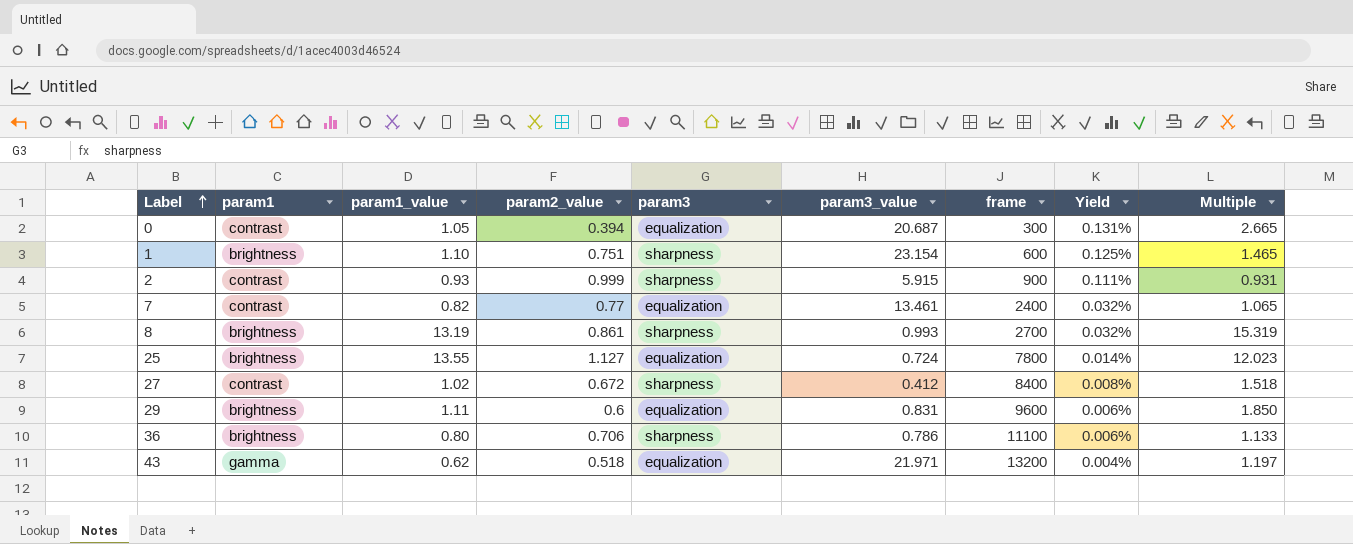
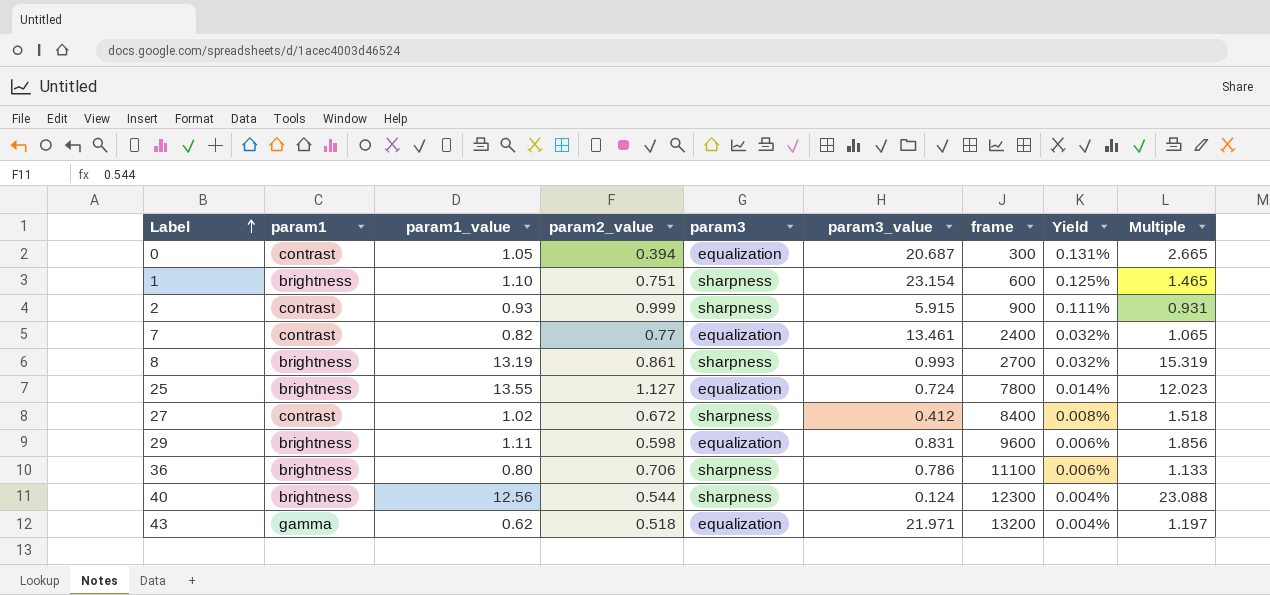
29 | param2_value: 0.6 -> 0.598
29 | Multiple: 1.850 -> 1.856
row 40: none -> brightness | 12.56 | 0.544 | sharpness | 0.124 | 12300 | 0.004% | 23.088

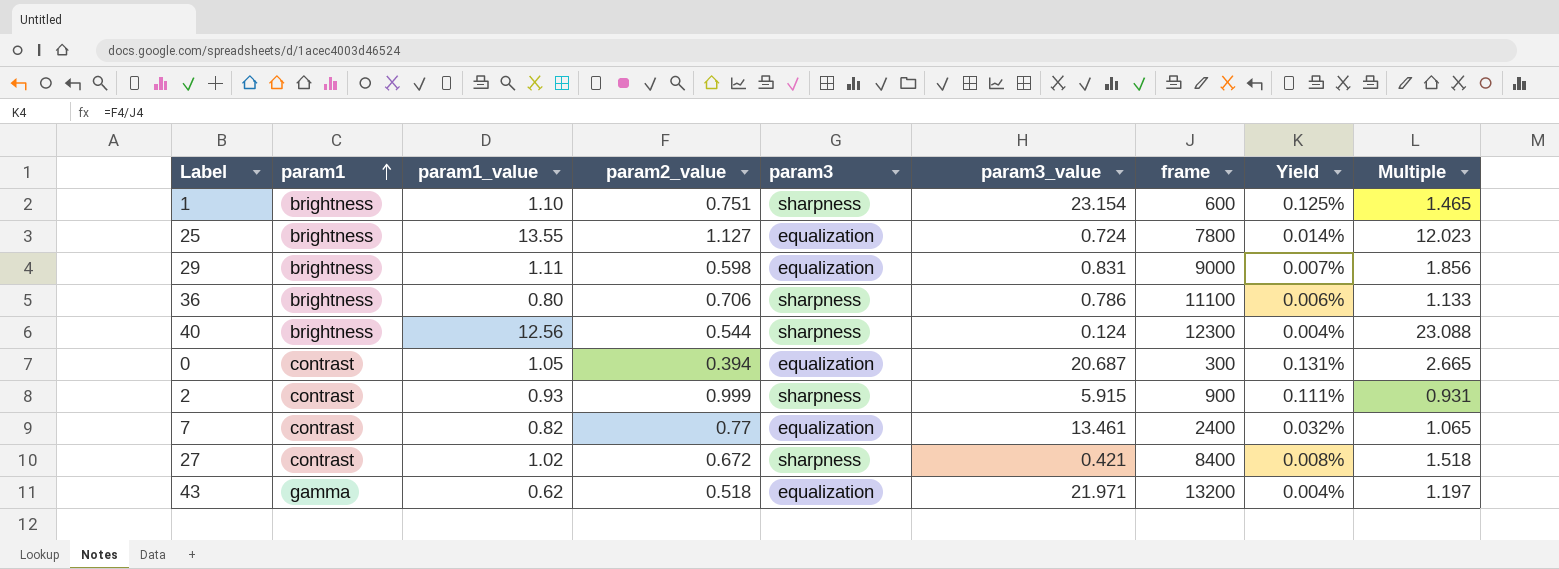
row order: Label ascending -> param1 ascending
row 8: brightness | 13.19 | 0.861 | sharpness | 0.993 | 2700 | 0.032% | 15.319 -> none
29 | frame: 9600 -> 9000
29 | Yield: 0.006% -> 0.007%
27 | param3_value: 0.412 -> 0.421

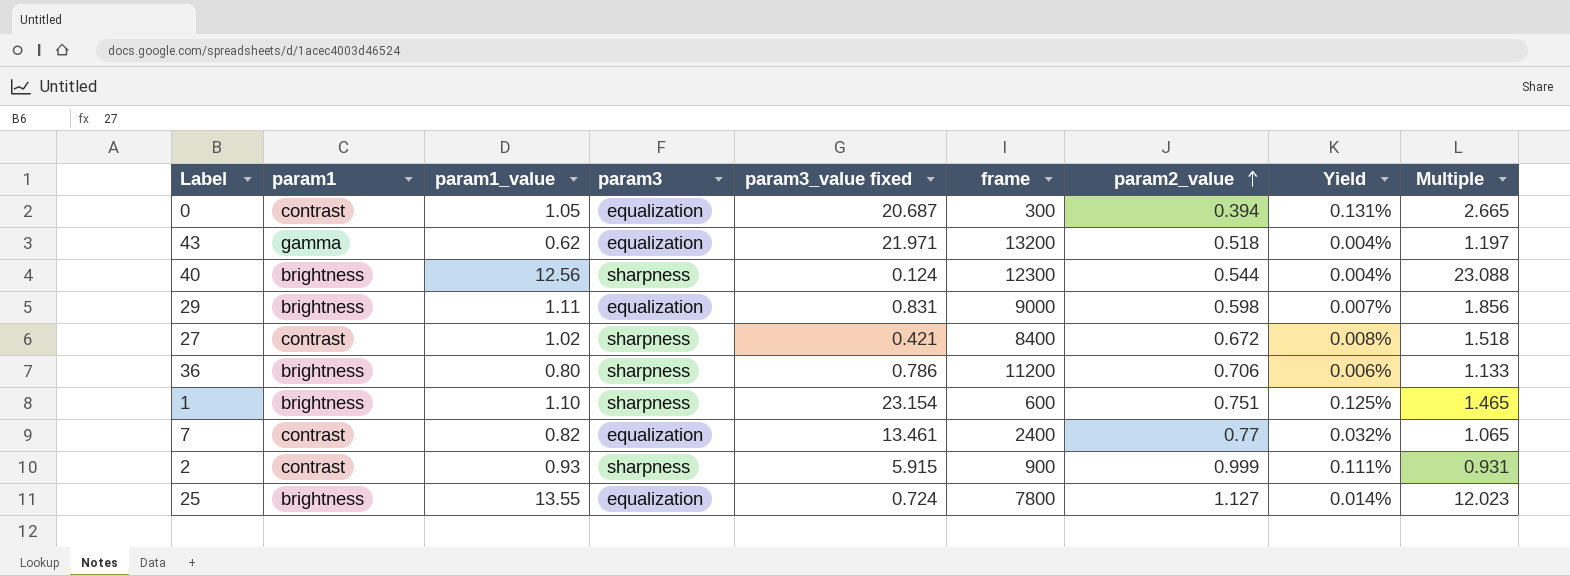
row order: param1 ascending -> param2_value ascending
column name: param3_value -> param3_value fixed
column param2_value | position: 4 -> 7
36 | frame: 11100 -> 11200

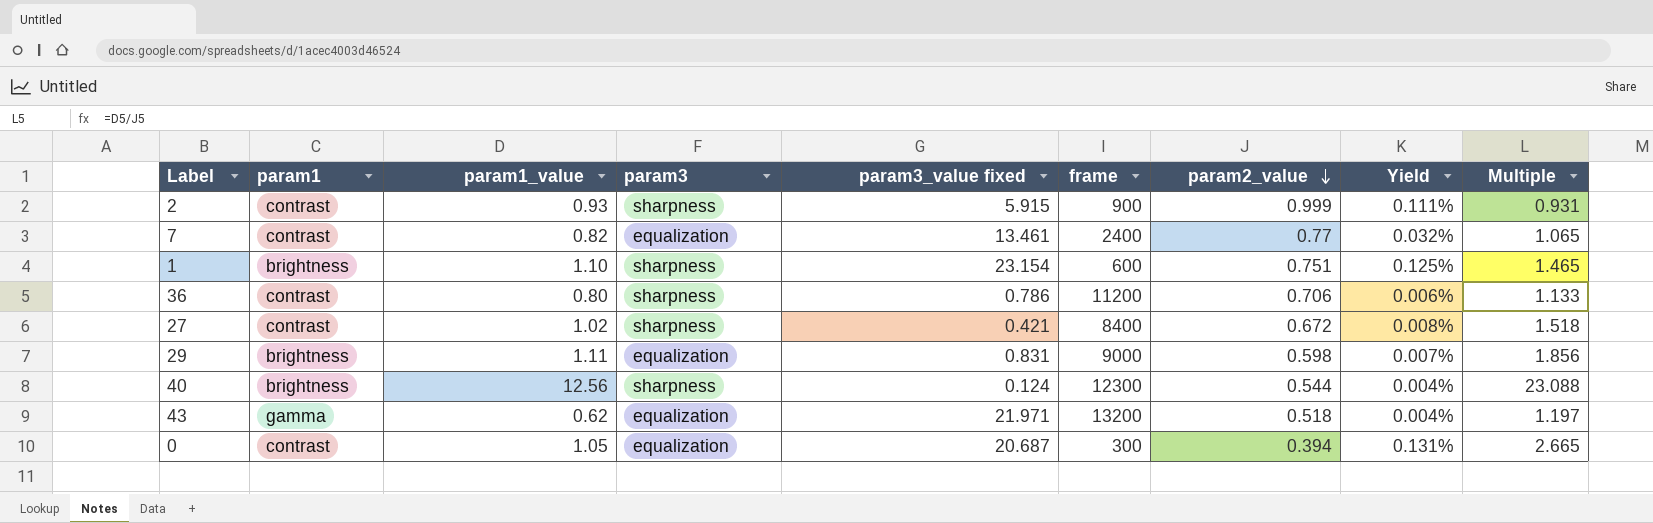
row order: param2_value ascending -> param2_value descending
row 25: brightness | 13.55 | equalization | 0.724 | 7800 | 1.127 | 0.014% | 12.023 -> none
36 | param1: brightness -> contrast

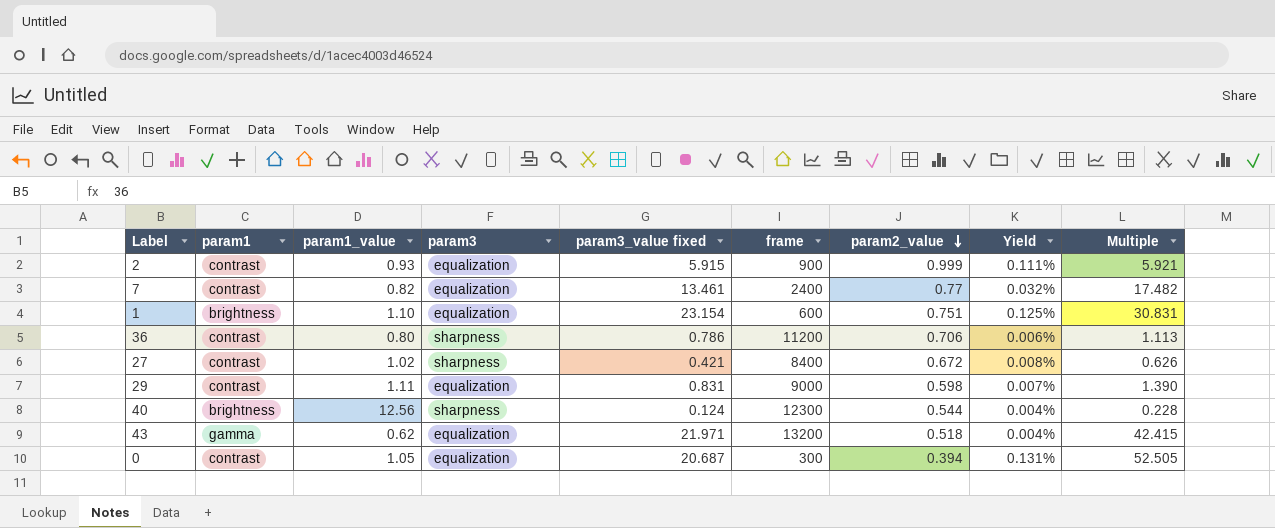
column Multiple | formula: [param1_value] / [param2_value] -> [param3_value fixed] / [param2_value]
2 | param3: sharpness -> equalization
1 | param3: sharpness -> equalization
29 | param1: brightness -> contrast

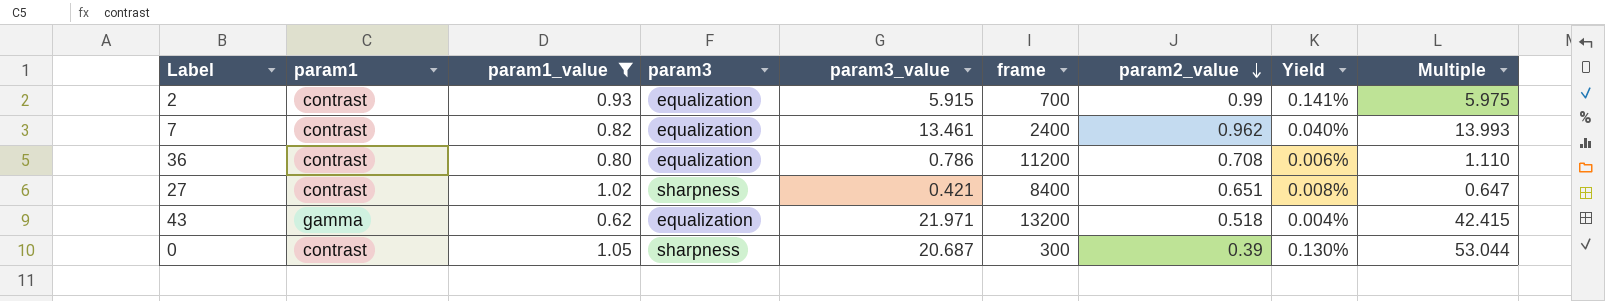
filter: none -> param1_value <= 1.05
column name: param3_value fixed -> param3_value
2 | frame: 900 -> 700
2 | param2_value: 0.999 -> 0.99
2 | Yield: 0.111% -> 0.141%
2 | Multiple: 5.921 -> 5.975
7 | param2_value: 0.77 -> 0.962
7 | Yield: 0.032% -> 0.040%
7 | Multiple: 17.482 -> 13.993
36 | param3: sharpness -> equalization
36 | param2_value: 0.706 -> 0.708
36 | Multiple: 1.113 -> 1.110
27 | param2_value: 0.672 -> 0.651
27 | Multiple: 0.626 -> 0.647
0 | param3: equalization -> sharpness
0 | param2_value: 0.394 -> 0.39
0 | Yield: 0.131% -> 0.130%
0 | Multiple: 52.505 -> 53.044

